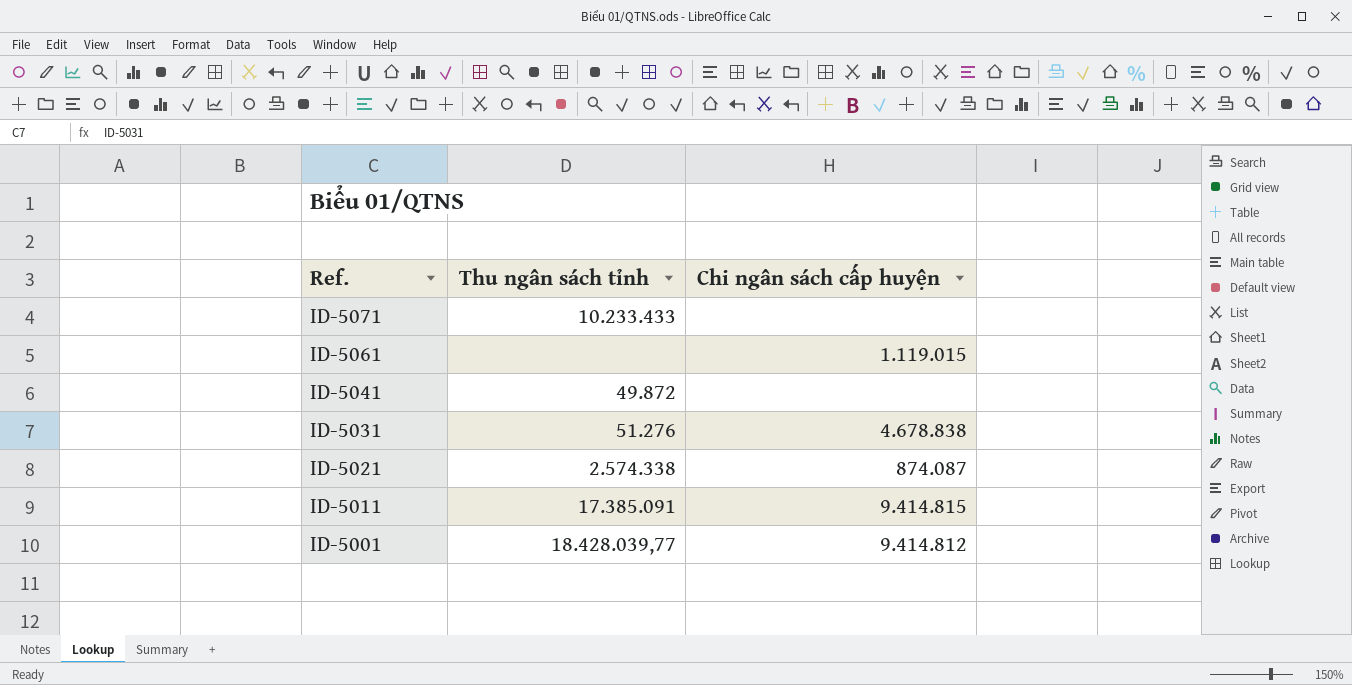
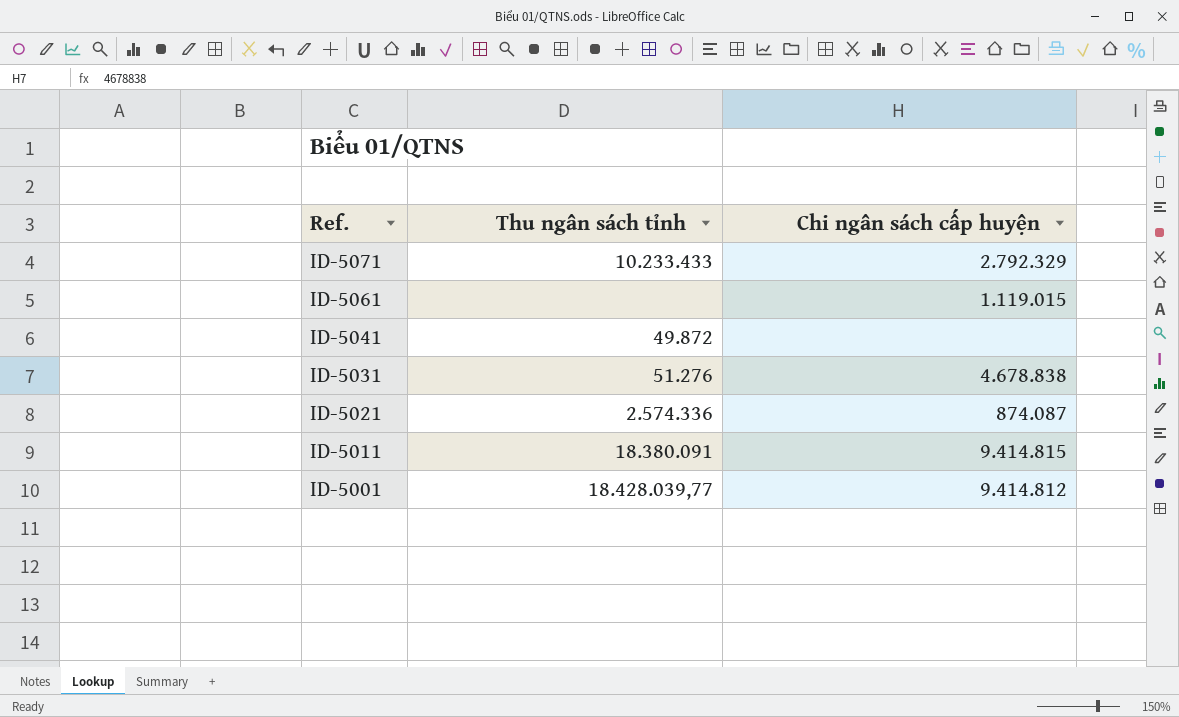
ID-5071 | Chi ngân sách cấp huyện: none -> 2.792.329
ID-5021 | Thu ngân sách tỉnh: 2.574.338 -> 2.574.336
ID-5011 | Thu ngân sách tỉnh: 17.385.091 -> 18.380.091

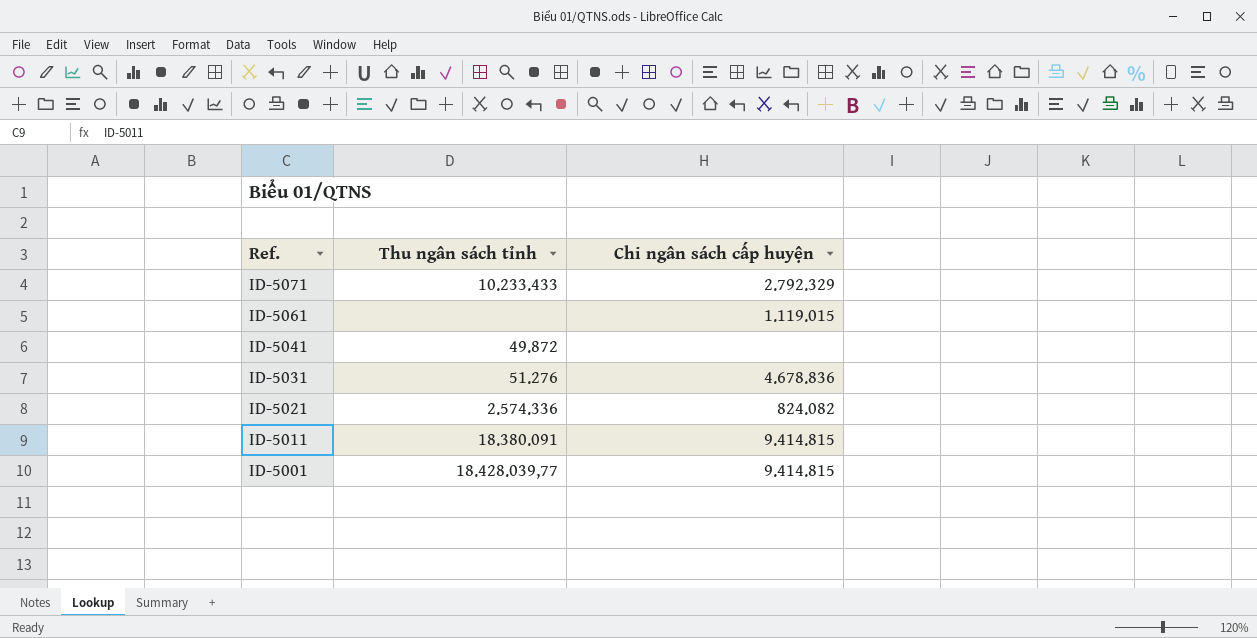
ID-5031 | Chi ngân sách cấp huyện: 4.678.838 -> 4.678.836
ID-5021 | Chi ngân sách cấp huyện: 874.087 -> 824.082
ID-5001 | Chi ngân sách cấp huyện: 9.414.812 -> 9.414.815

